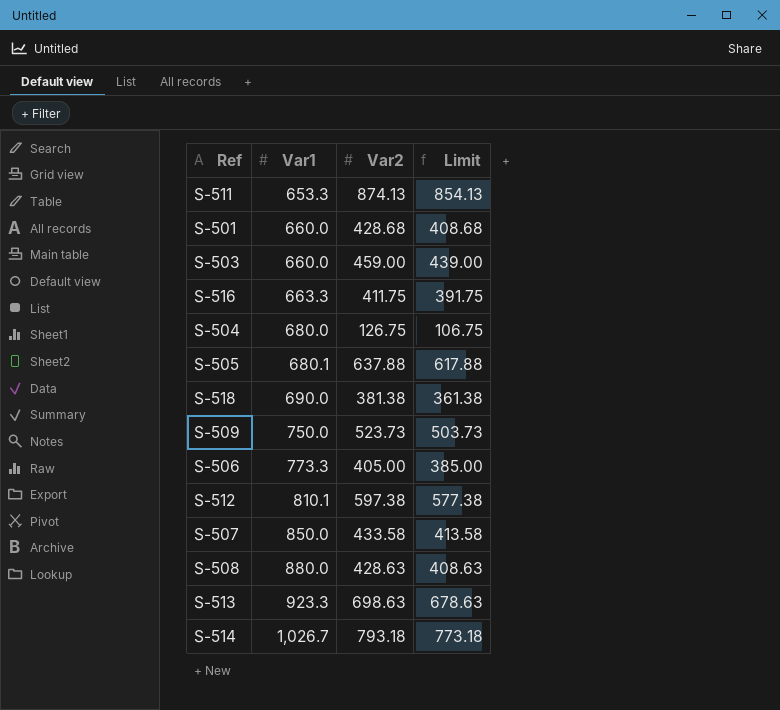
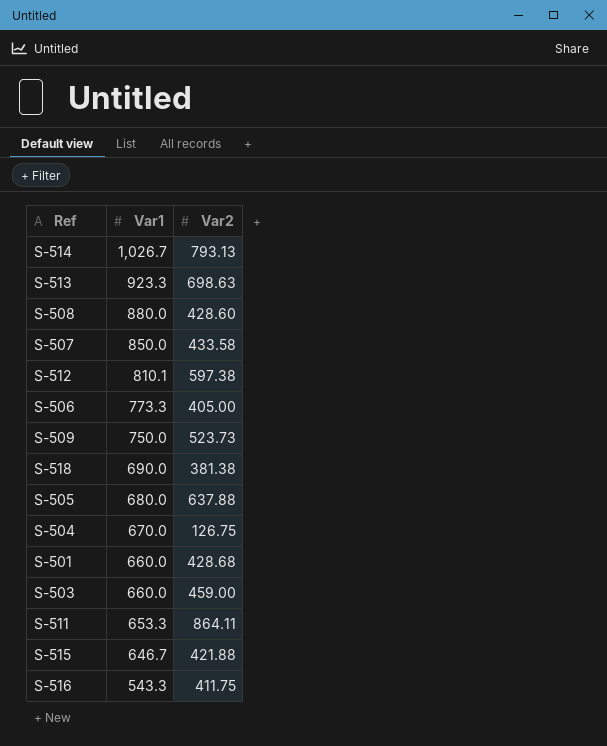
row order: Var1 ascending -> Var1 descending
column Limit | formula: [Var2] - 20 -> none
S-514 | Var2: 793.18 -> 793.13
S-508 | Var2: 428.63 -> 428.60
S-505 | Var1: 680.1 -> 680.0
S-504 | Var1: 680.0 -> 670.0
S-511 | Var2: 874.13 -> 864.11
row S-515: none -> 646.7 | 421.88
S-516 | Var1: 663.3 -> 543.3

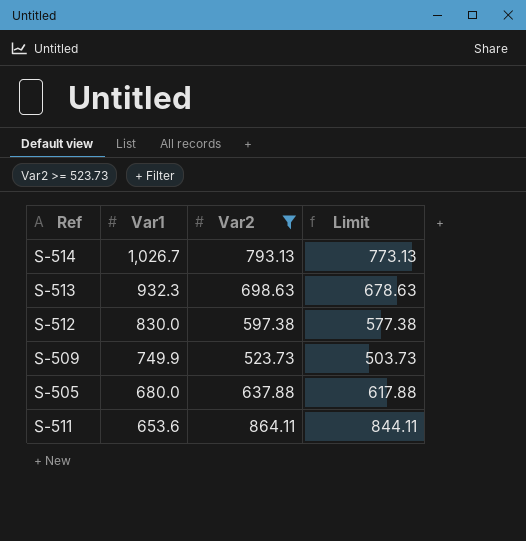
filter: none -> Var2 >= 523.73
column Limit | formula: none -> [Var2] - 20
S-513 | Var1: 923.3 -> 932.3
S-512 | Var1: 810.1 -> 830.0
S-509 | Var1: 750.0 -> 749.9
S-511 | Var1: 653.3 -> 653.6

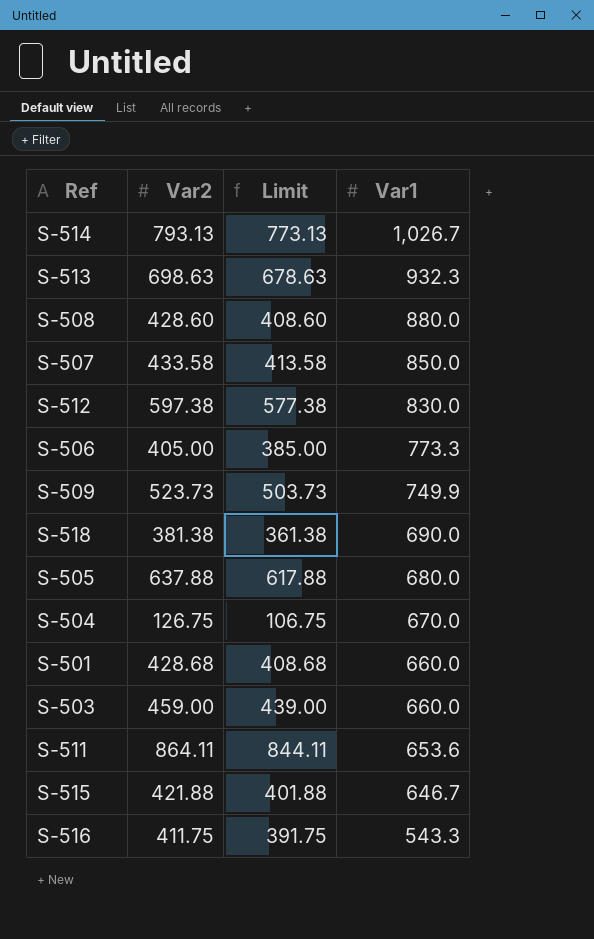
filter: Var2 >= 523.73 -> none
column Var1 | position: 2 -> 4

